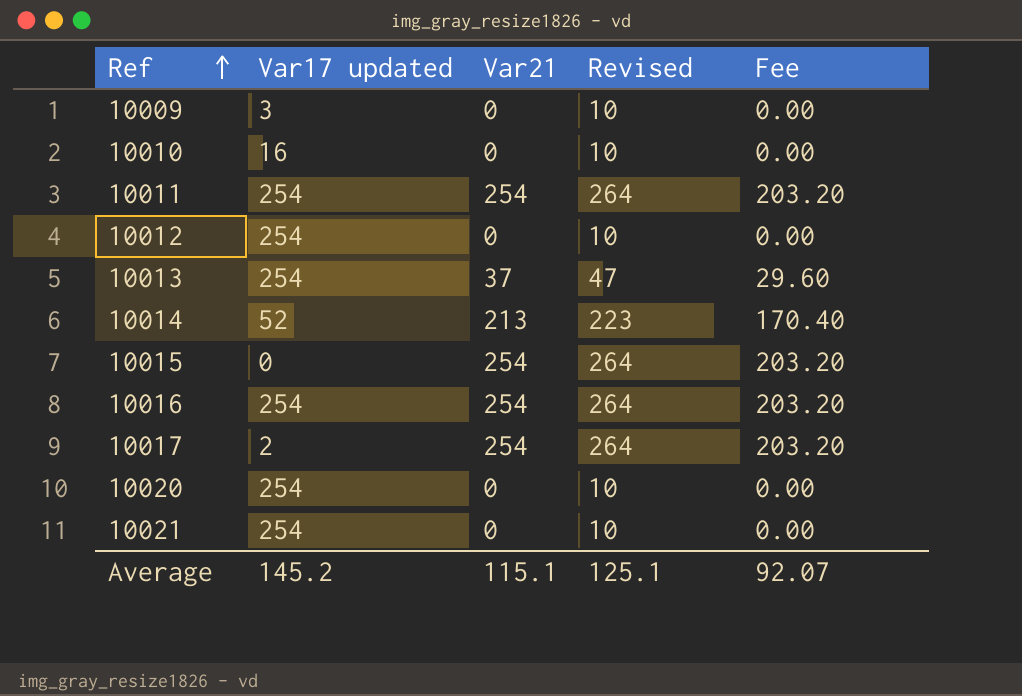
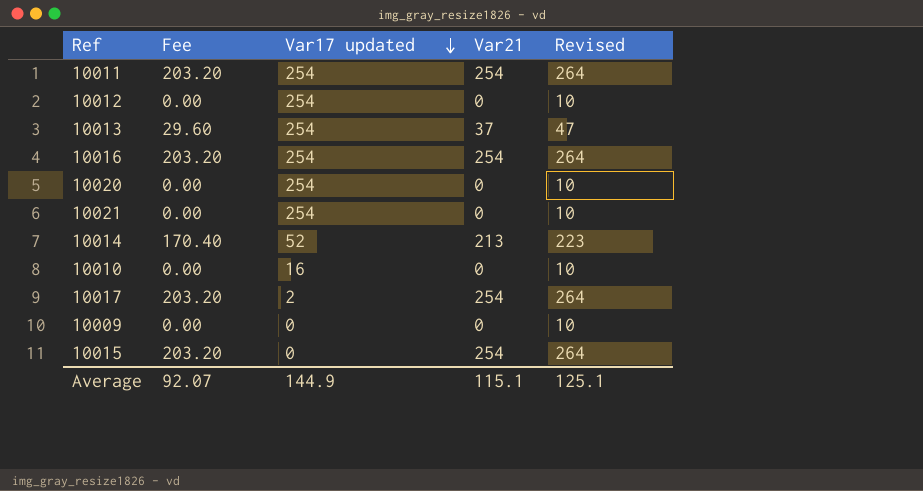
row order: Ref ascending -> Var17 updated descending
column Fee | position: 5 -> 2
10009 | Var17 updated: 3 -> 0
Average | Var17 updated: 145.2 -> 144.9

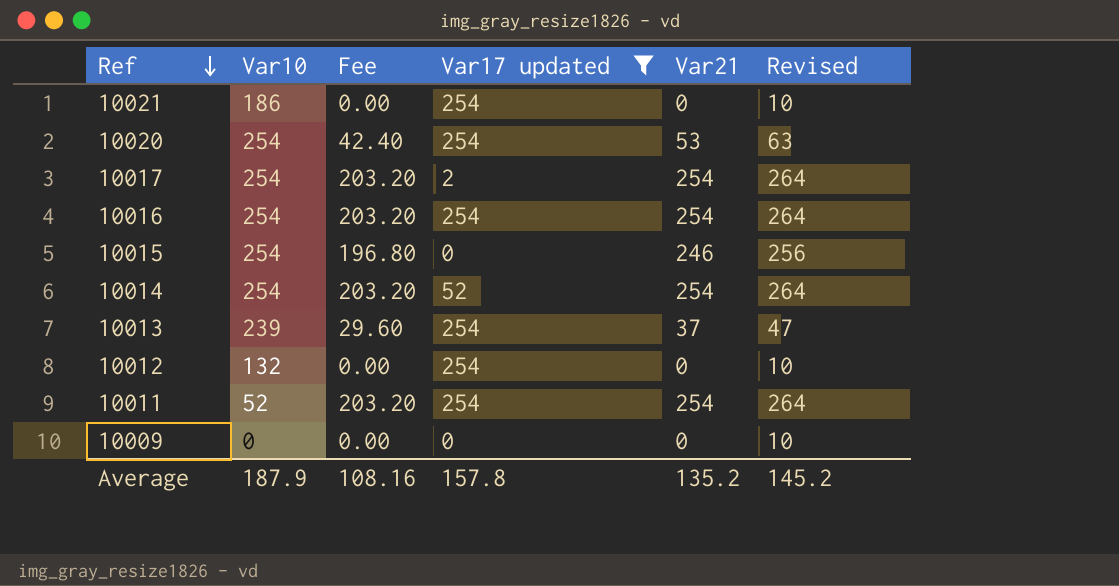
filter: none -> Var17 updated != 16
row order: Var17 updated descending -> Ref descending
column Var10 | position: none -> 2
10020 | Fee: 0.00 -> 42.40
10020 | Var21: 0 -> 53
10020 | Revised: 10 -> 63
10015 | Fee: 203.20 -> 196.80
10015 | Var21: 254 -> 246
10015 | Revised: 264 -> 256
10014 | Fee: 170.40 -> 203.20
10014 | Var21: 213 -> 254
10014 | Revised: 223 -> 264
Average | Fee: 92.07 -> 108.16
Average | Var17 updated: 144.9 -> 157.8
Average | Var21: 115.1 -> 135.2
Average | Revised: 125.1 -> 145.2

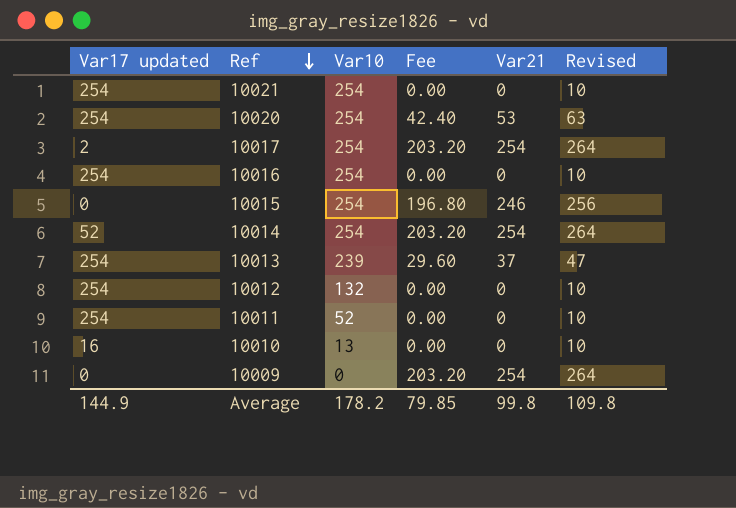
filter: Var17 updated != 16 -> none
column Var17 updated | position: 4 -> 1
10021 | Var10: 186 -> 254
10016 | Fee: 203.20 -> 0.00
10016 | Var21: 254 -> 0
10016 | Revised: 264 -> 10
10011 | Fee: 203.20 -> 0.00
10011 | Var21: 254 -> 0
10011 | Revised: 264 -> 10
10009 | Fee: 0.00 -> 203.20
10009 | Var21: 0 -> 254
10009 | Revised: 10 -> 264
Average | Var17 updated: 157.8 -> 144.9
Average | Var10: 187.9 -> 178.2
Average | Fee: 108.16 -> 79.85
Average | Var21: 135.2 -> 99.8
Average | Revised: 145.2 -> 109.8

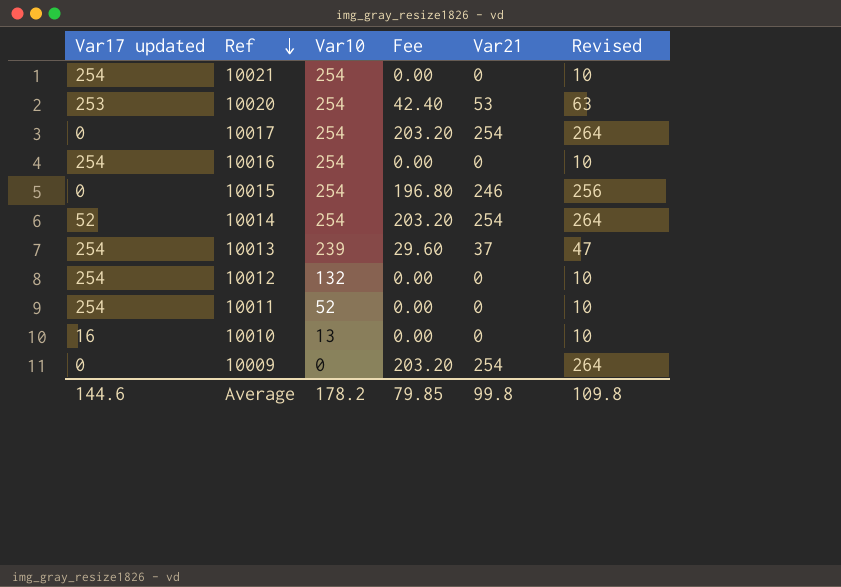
10020 | Var17 updated: 254 -> 253
10017 | Var17 updated: 2 -> 0
Average | Var17 updated: 144.9 -> 144.6

